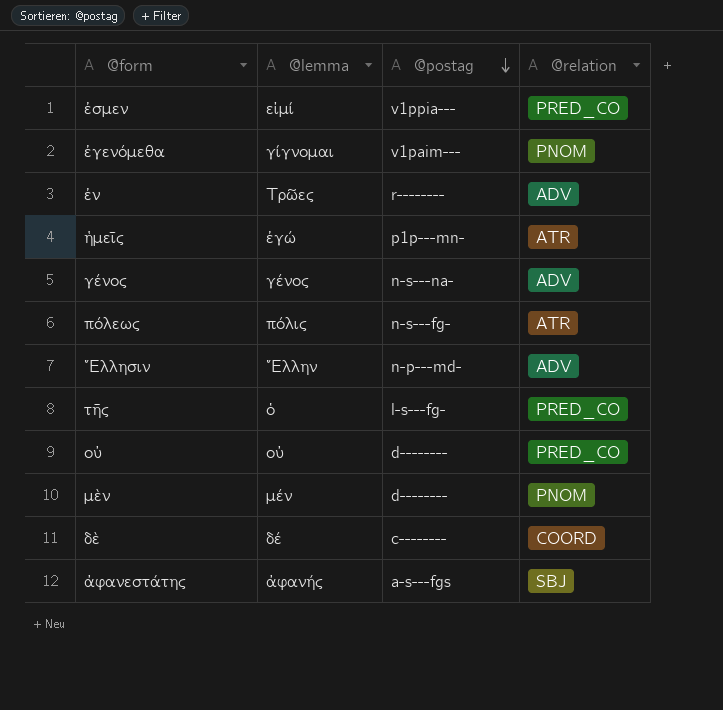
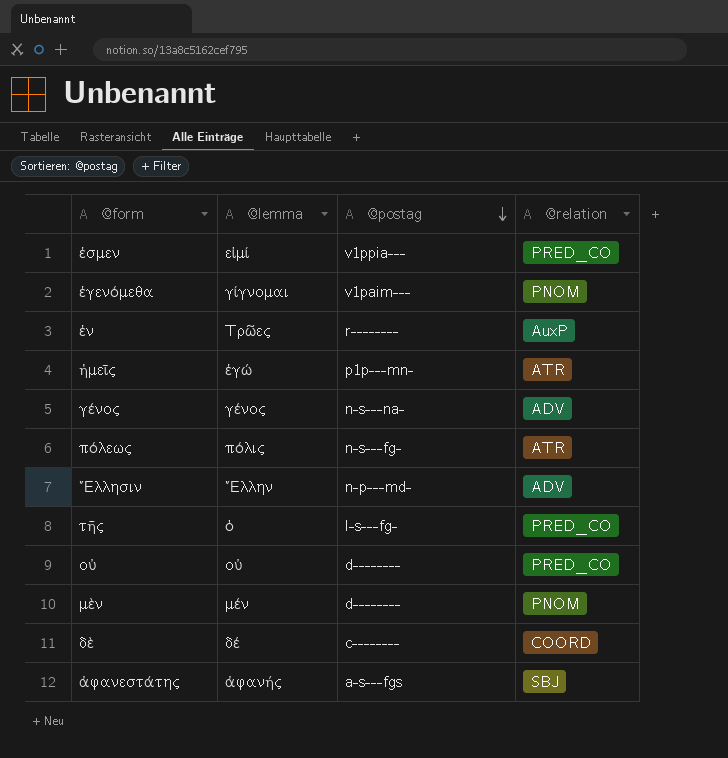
ἐν | @relation: ADV -> AuxP

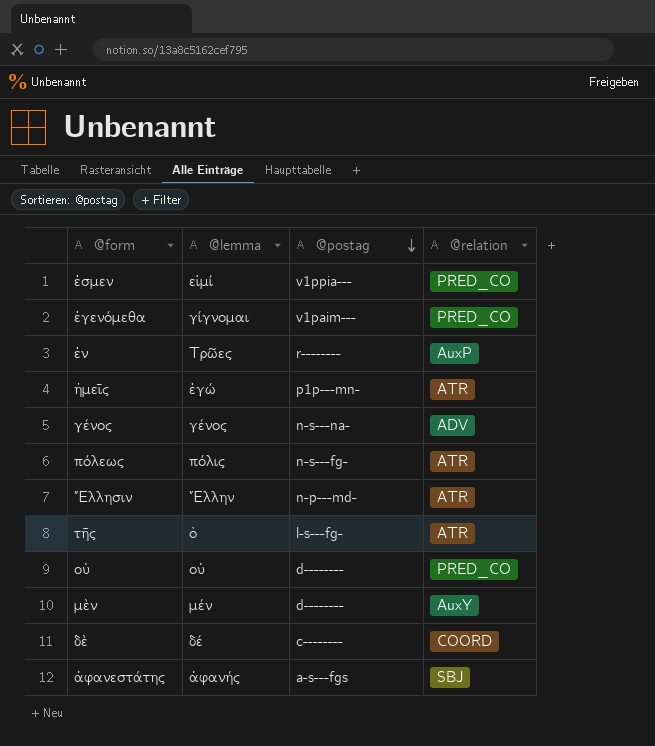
ἐγενόμεθα | @relation: PNOM -> PRED_CO
Ἕλλησιν | @relation: ADV -> ATR
τῆς | @relation: PRED_CO -> ATR
μὲν | @relation: PNOM -> AuxY

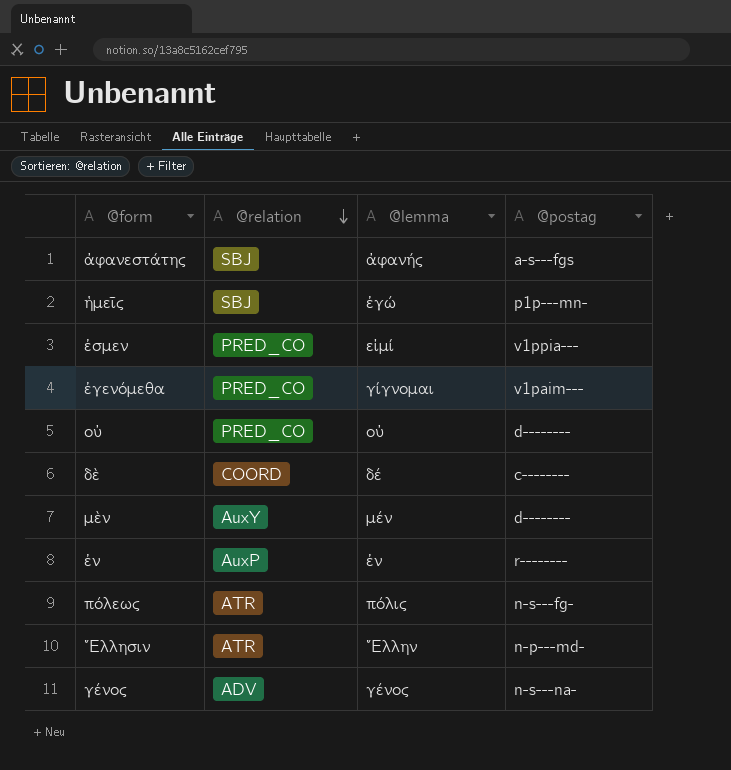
row order: @postag descending -> @relation descending
column @relation | position: 4 -> 2
row τῆς: ὁ | l-s---fg- | ATR -> none
ἡμεῖς | @relation: ATR -> SBJ
ἐν | @lemma: Τρῶες -> ἐν

